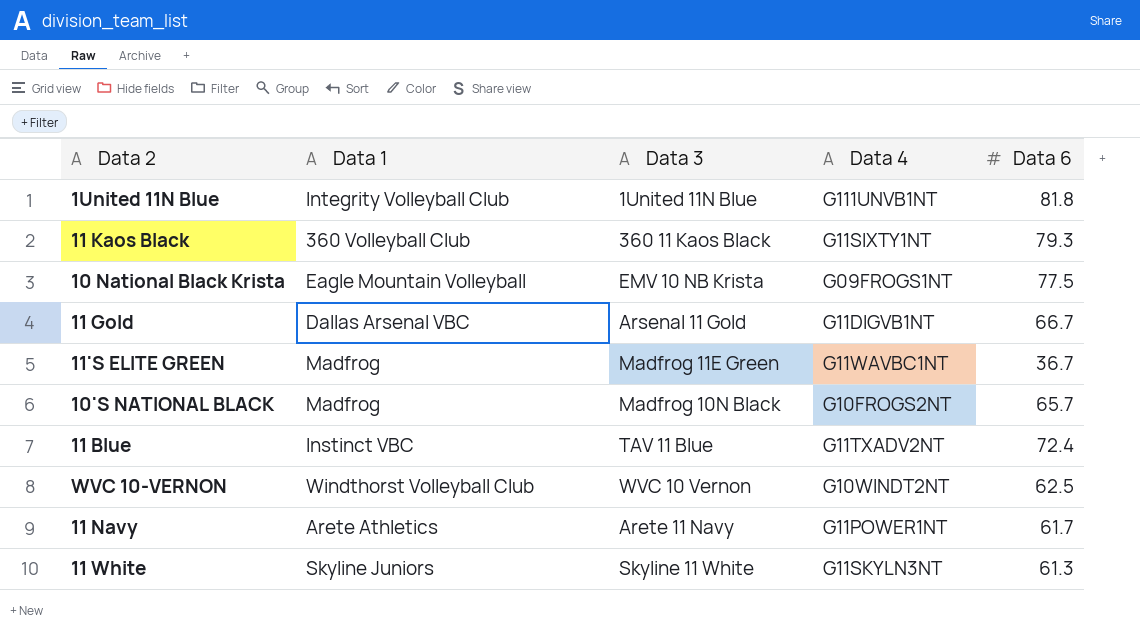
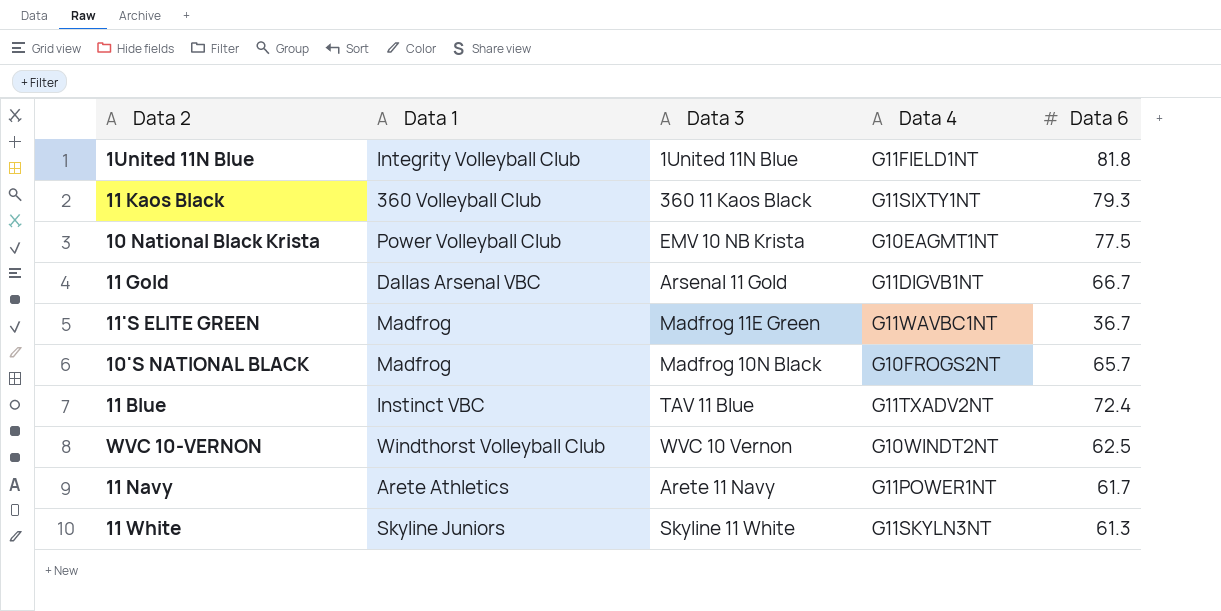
1United 11N Blue | Data 4: G111UNVB1NT -> G11FIELD1NT
10 National Black Krista | Data 1: Eagle Mountain Volleyball -> Power Volleyball Club
10 National Black Krista | Data 4: G09FROGS1NT -> G10EAGMT1NT

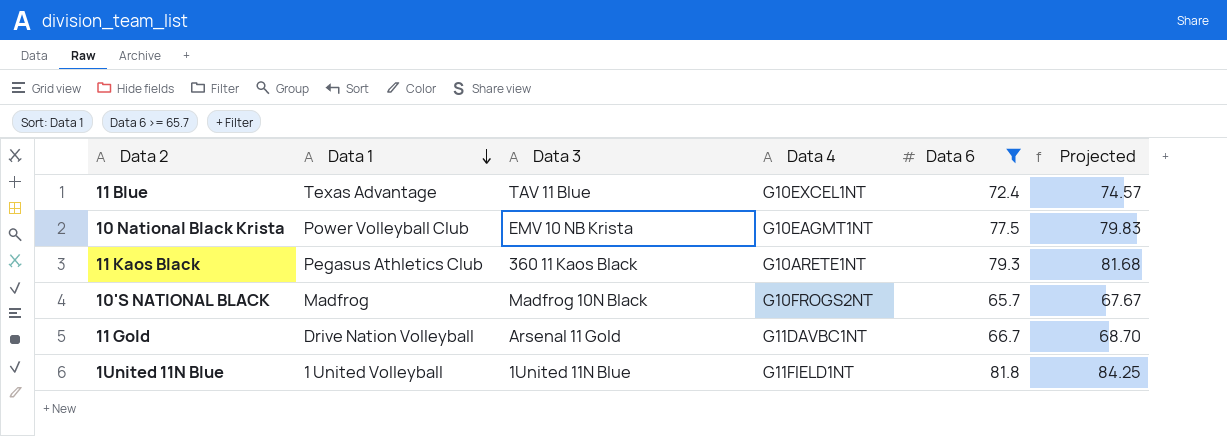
filter: none -> Data 6 >= 65.7
row order: none -> Data 1 descending
column Projected | formula: none -> [Data 6] * 1.03
11 Blue | Data 1: Instinct VBC -> Texas Advantage
11 Blue | Data 4: G11TXADV2NT -> G10EXCEL1NT
11 Kaos Black | Data 1: 360 Volleyball Club -> Pegasus Athletics Club
11 Kaos Black | Data 4: G11SIXTY1NT -> G10ARETE1NT
11 Gold | Data 1: Dallas Arsenal VBC -> Drive Nation Volleyball
11 Gold | Data 4: G11DIGVB1NT -> G11DAVBC1NT
1United 11N Blue | Data 1: Integrity Volleyball Club -> 1 United Volleyball

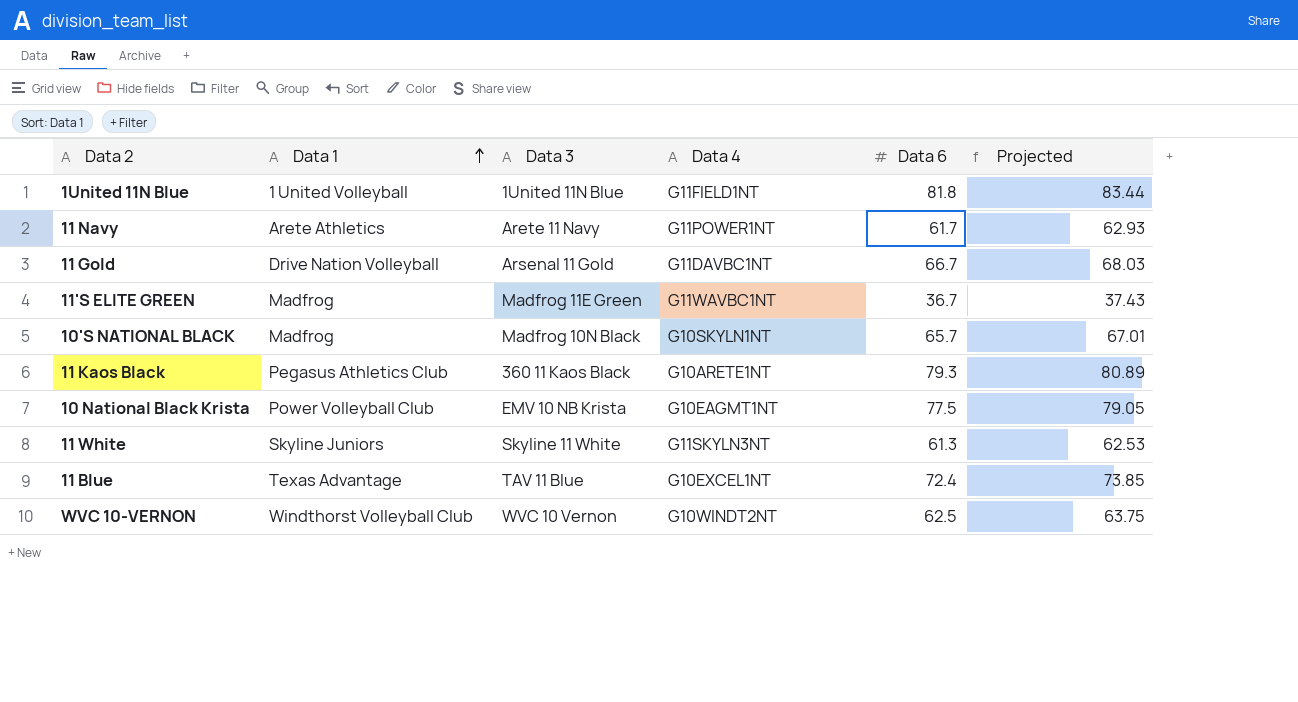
filter: Data 6 >= 65.7 -> none
row order: Data 1 descending -> Data 1 ascending
column Projected | formula: [Data 6] * 1.03 -> [Data 6] * 1.02
10'S NATIONAL BLACK | Data 4: G10FROGS2NT -> G10SKYLN1NT

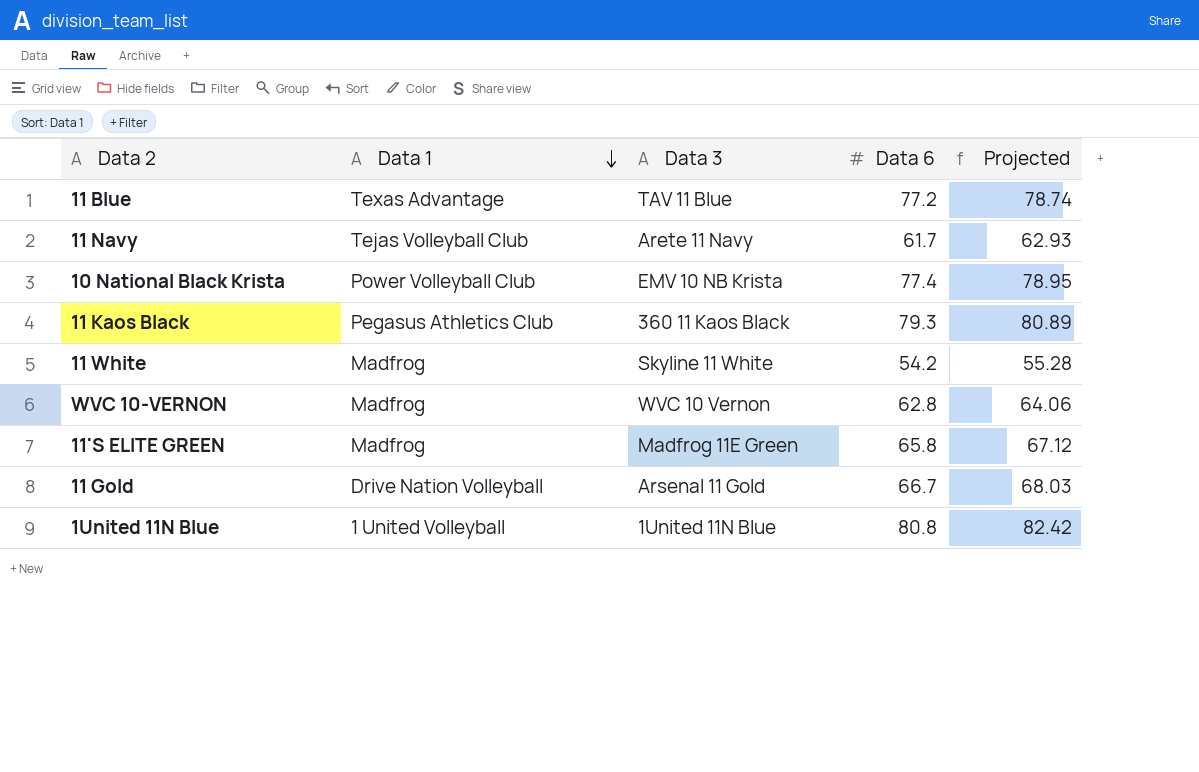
row order: Data 1 ascending -> Data 1 descending
column Data 4 | position: 4 -> none
row 10'S NATIONAL BLACK: Madfrog | Madfrog 10N Black | G10SKYLN1NT | 65.7 | 67.01 -> none
11 Blue | Data 6: 72.4 -> 77.2
11 Blue | Projected: 73.85 -> 78.74
11 Navy | Data 1: Arete Athletics -> Tejas Volleyball Club
10 National Black Krista | Data 6: 77.5 -> 77.4
10 National Black Krista | Projected: 79.05 -> 78.95
11 White | Data 1: Skyline Juniors -> Madfrog
11 White | Data 6: 61.3 -> 54.2
11 White | Projected: 62.53 -> 55.28
WVC 10-VERNON | Data 1: Windthorst Volleyball Club -> Madfrog
WVC 10-VERNON | Data 6: 62.5 -> 62.8
WVC 10-VERNON | Projected: 63.75 -> 64.06
11'S ELITE GREEN | Data 6: 36.7 -> 65.8
11'S ELITE GREEN | Projected: 37.43 -> 67.12
1United 11N Blue | Data 6: 81.8 -> 80.8
1United 11N Blue | Projected: 83.44 -> 82.42

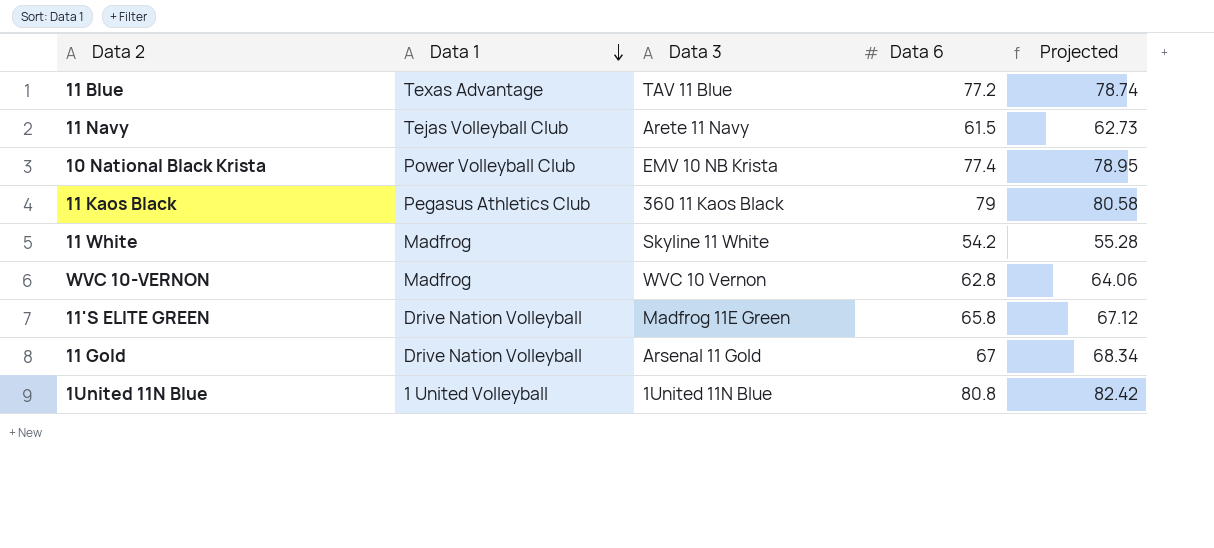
11 Navy | Data 6: 61.7 -> 61.5
11 Navy | Projected: 62.93 -> 62.73
11 Kaos Black | Data 6: 79.3 -> 79
11 Kaos Black | Projected: 80.89 -> 80.58
11'S ELITE GREEN | Data 1: Madfrog -> Drive Nation Volleyball
11 Gold | Data 6: 66.7 -> 67
11 Gold | Projected: 68.03 -> 68.34

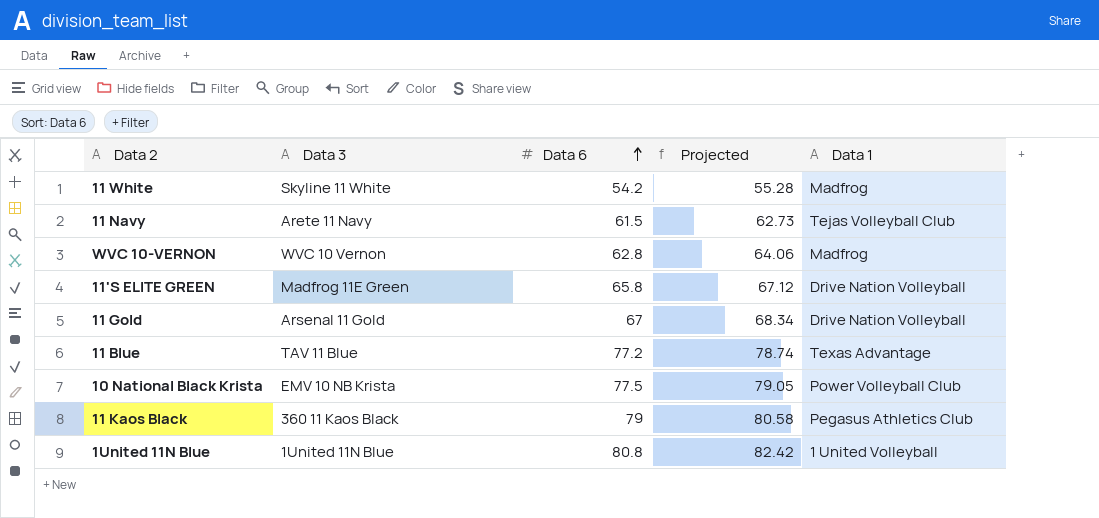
row order: Data 1 descending -> Data 6 ascending
column Data 1 | position: 2 -> 5
10 National Black Krista | Data 6: 77.4 -> 77.5
10 National Black Krista | Projected: 78.95 -> 79.05

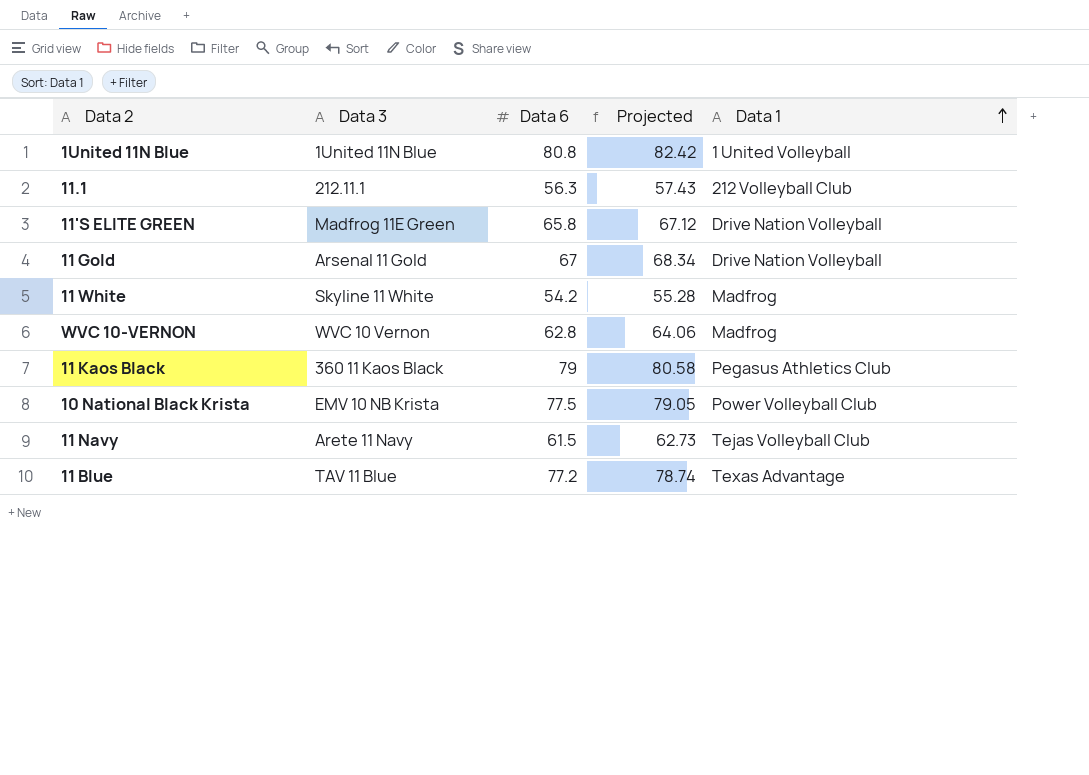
row order: Data 6 ascending -> Data 1 ascending
row 11.1: none -> 212.11.1 | 56.3 | 57.43 | 212 Volleyball Club

